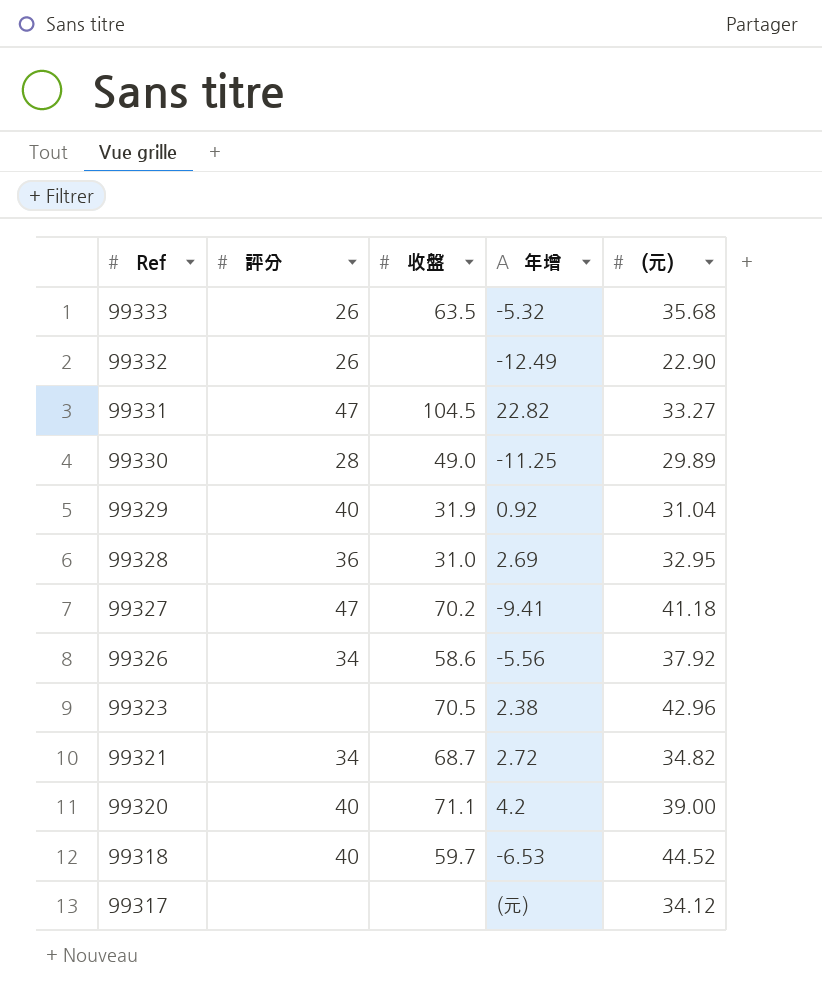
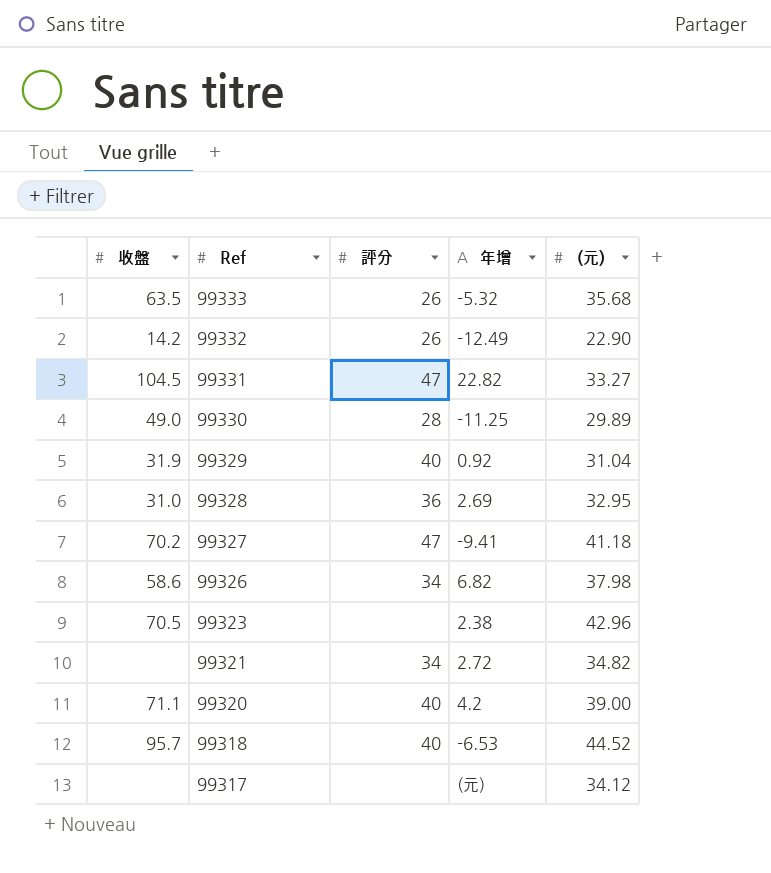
column 收盤 | position: 3 -> 1
99332 | 收盤: none -> 14.2
99326 | 年增: -5.56 -> 6.82
99326 | (元): 37.92 -> 37.98
99321 | 收盤: 68.7 -> none
99318 | 收盤: 59.7 -> 95.7

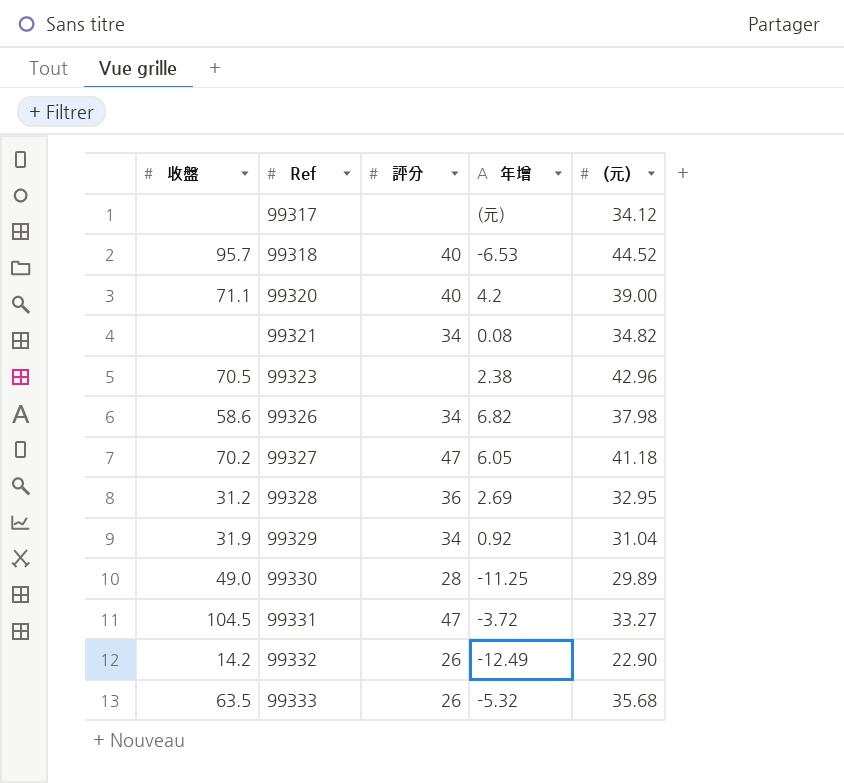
row order: Ref descending -> Ref ascending
99321 | 年增: 2.72 -> 0.08
99327 | 年增: -9.41 -> 6.05
99328 | 收盤: 31.0 -> 31.2
99329 | 評分: 40 -> 34
99331 | 年增: 22.82 -> -3.72

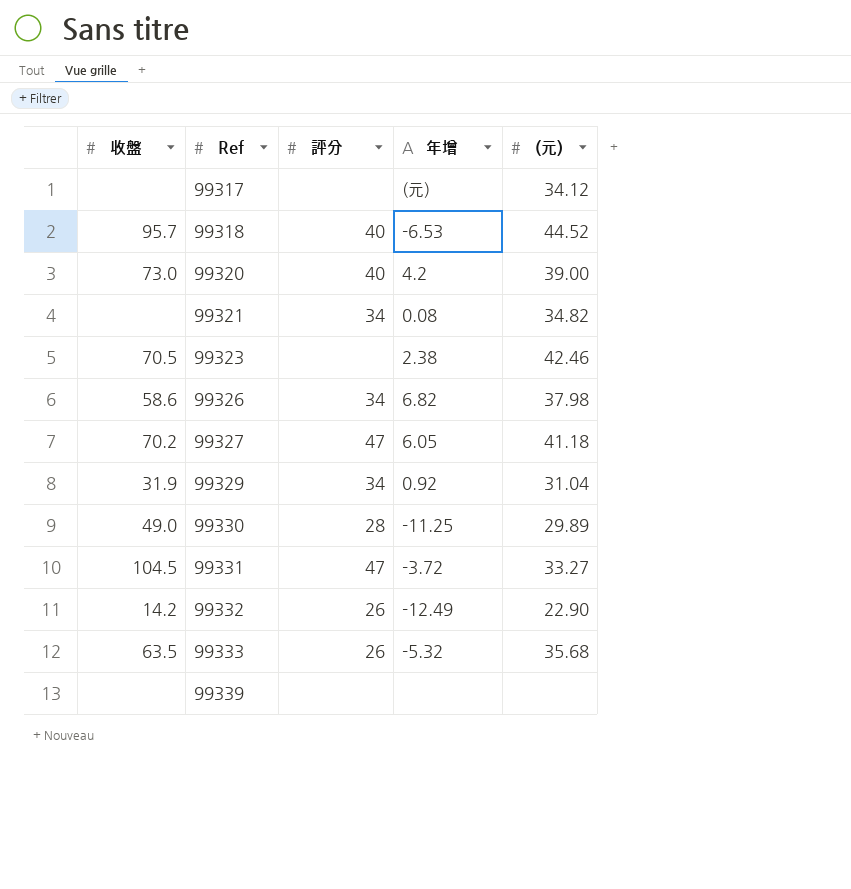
row 99328: 31.2 | 36 | 2.69 | 32.95 -> none
99320 | 收盤: 71.1 -> 73.0
99323 | (元): 42.96 -> 42.46
row 99339: none -> none | none | none | none

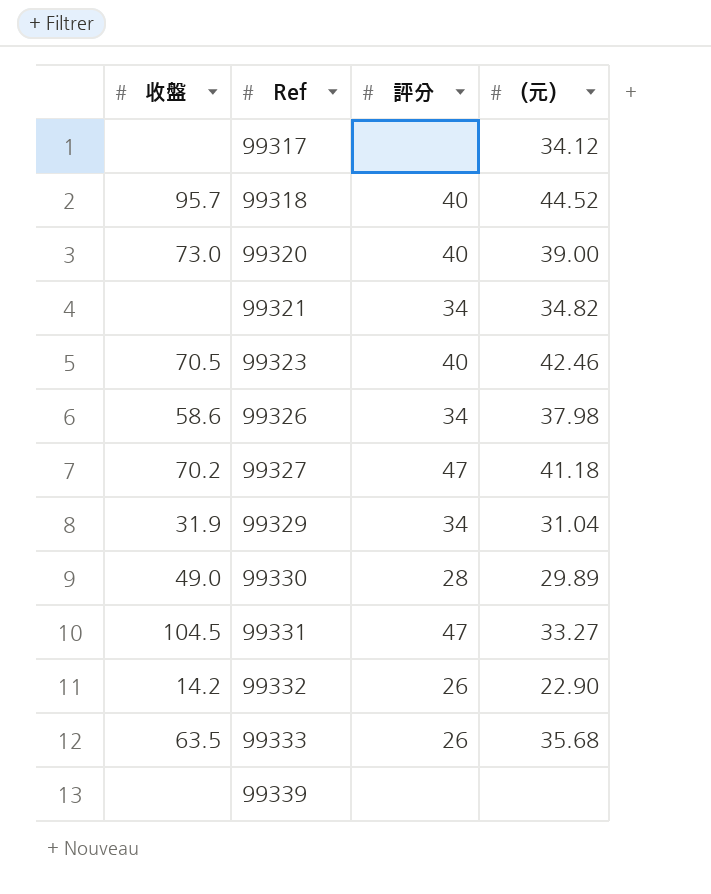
column 年增 | position: 4 -> none
99323 | 評分: none -> 40

